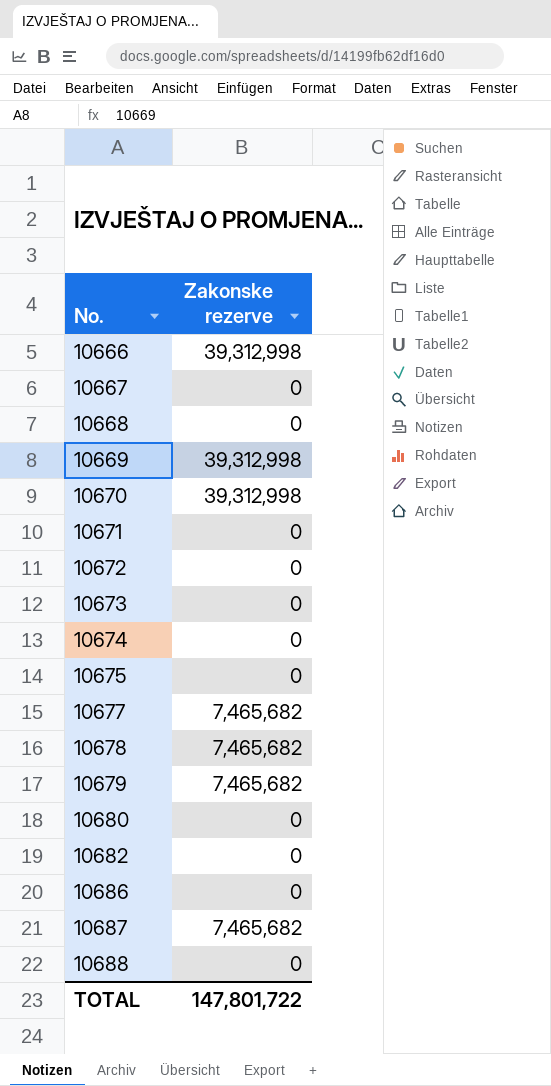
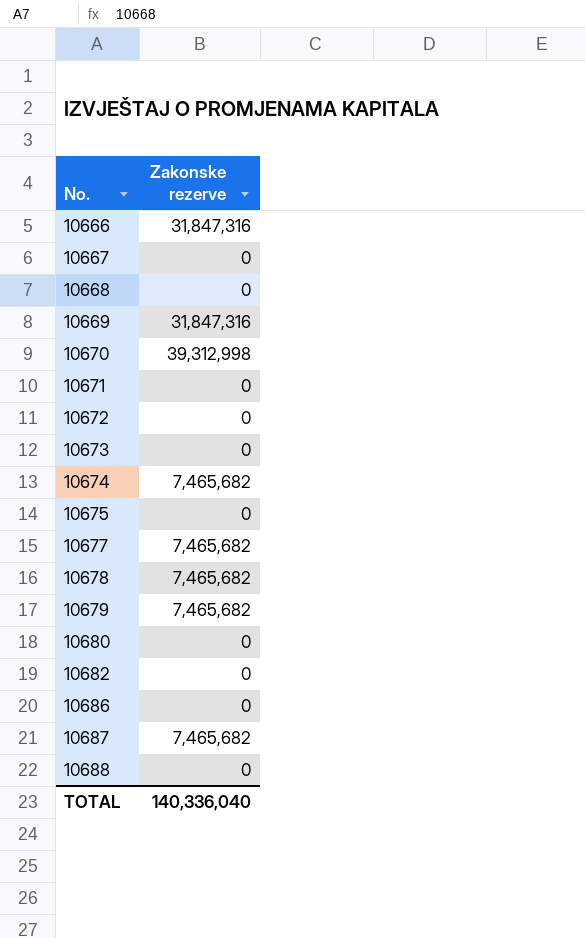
10666 | Zakonske rezerve: 39,312,998 -> 31,847,316
10669 | Zakonske rezerve: 39,312,998 -> 31,847,316
10674 | Zakonske rezerve: 0 -> 7,465,682
TOTAL | Zakonske rezerve: 147,801,722 -> 140,336,040

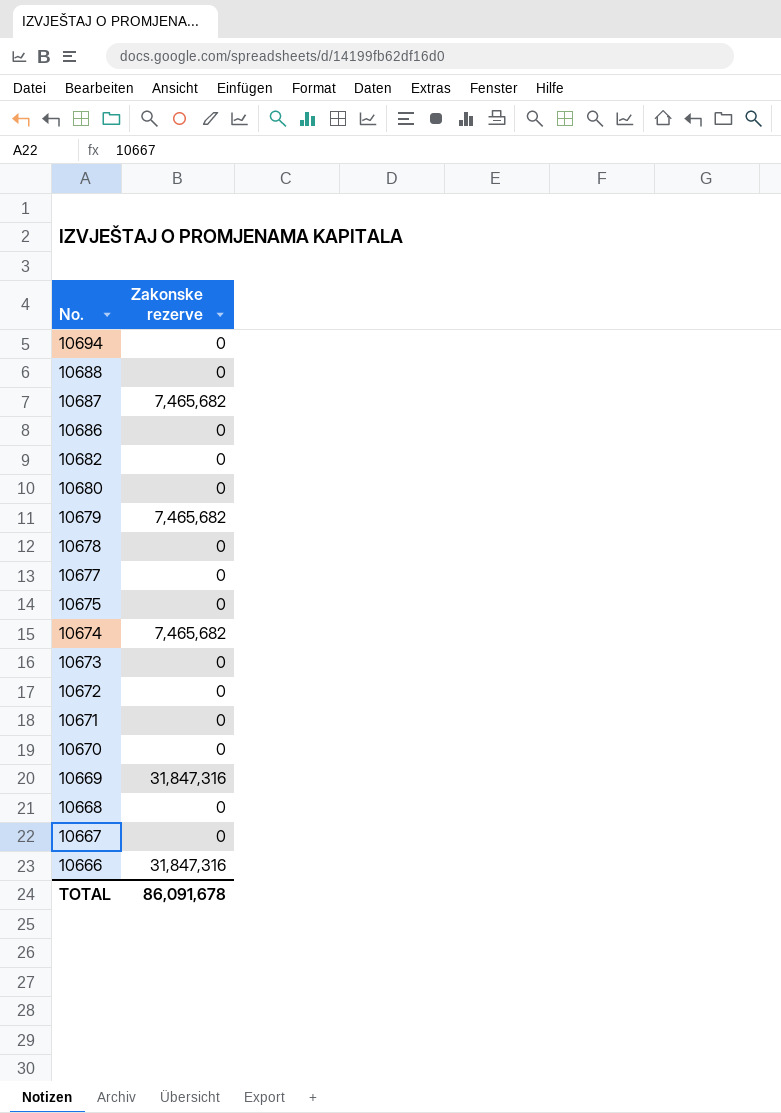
row order: No. ascending -> No. descending
row 10694: none -> 0
10678 | Zakonske rezerve: 7,465,682 -> 0
10677 | Zakonske rezerve: 7,465,682 -> 0
10670 | Zakonske rezerve: 39,312,998 -> 0
TOTAL | Zakonske rezerve: 140,336,040 -> 86,091,678

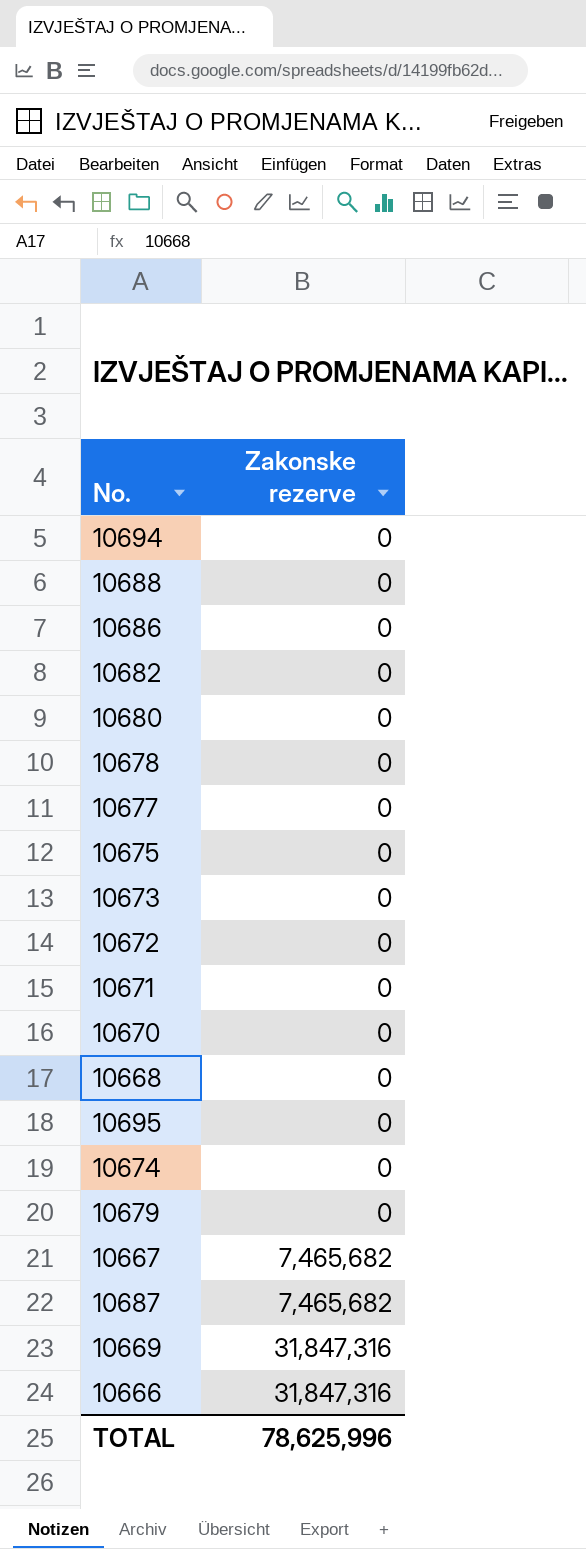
row order: No. descending -> Zakonske rezerve ascending
row 10695: none -> 0
10674 | Zakonske rezerve: 7,465,682 -> 0
10679 | Zakonske rezerve: 7,465,682 -> 0
10667 | Zakonske rezerve: 0 -> 7,465,682
TOTAL | Zakonske rezerve: 86,091,678 -> 78,625,996

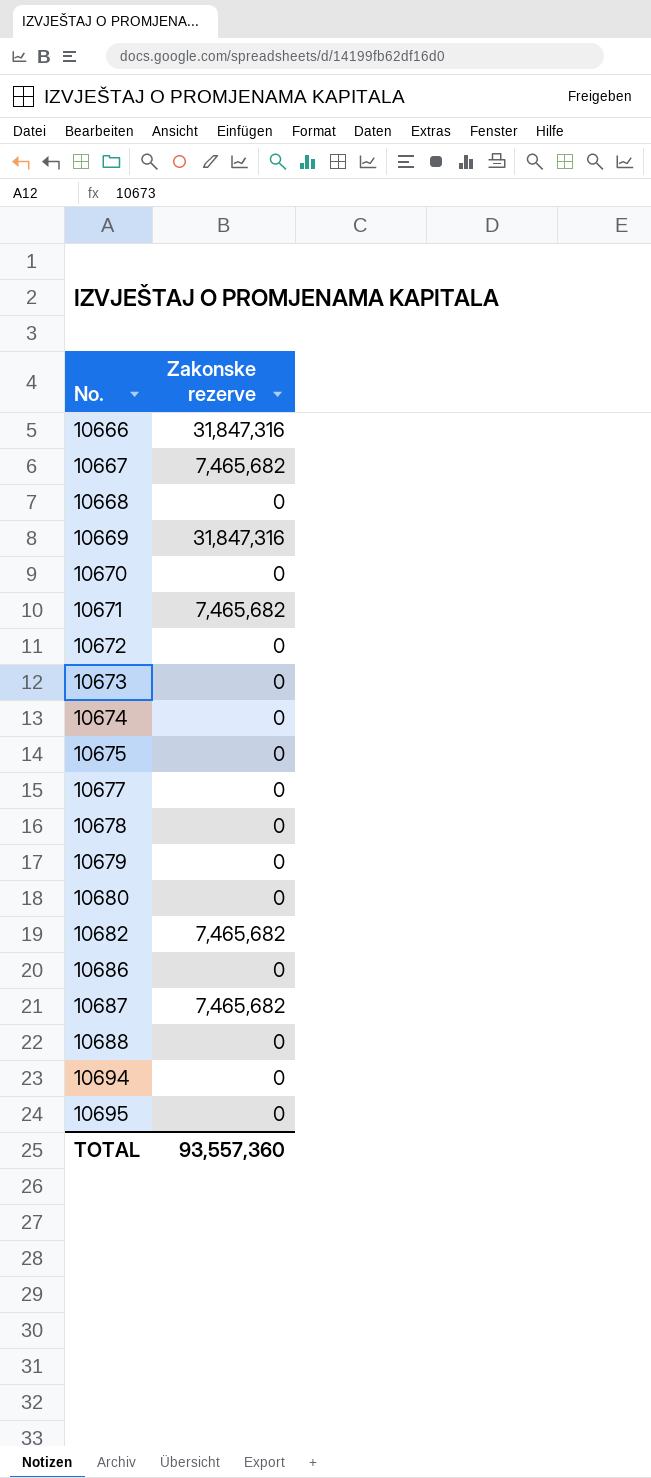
row order: Zakonske rezerve ascending -> No. ascending
10671 | Zakonske rezerve: 0 -> 7,465,682
10682 | Zakonske rezerve: 0 -> 7,465,682
TOTAL | Zakonske rezerve: 78,625,996 -> 93,557,360

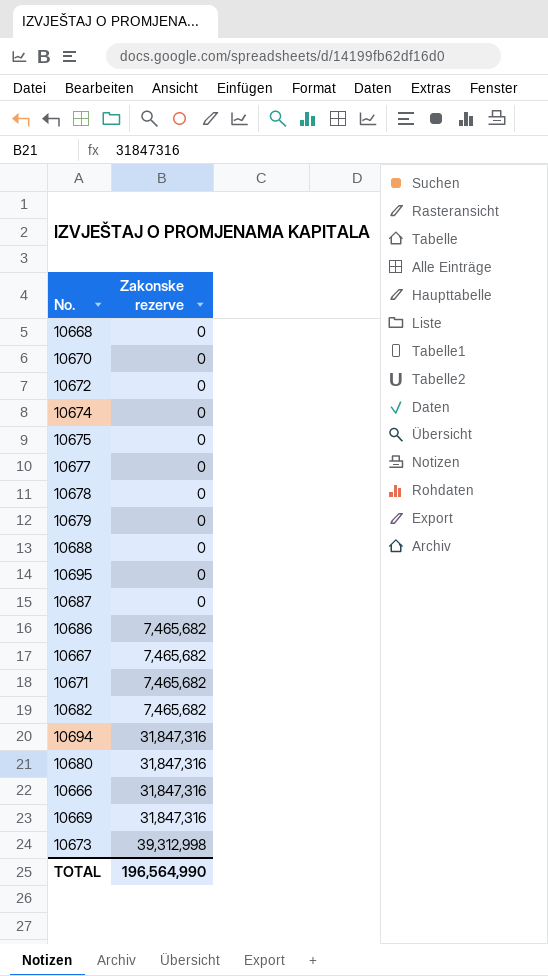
row order: No. ascending -> Zakonske rezerve ascending
10687 | Zakonske rezerve: 7,465,682 -> 0
10686 | Zakonske rezerve: 0 -> 7,465,682
10694 | Zakonske rezerve: 0 -> 31,847,316
10680 | Zakonske rezerve: 0 -> 31,847,316
10673 | Zakonske rezerve: 0 -> 39,312,998
TOTAL | Zakonske rezerve: 93,557,360 -> 196,564,990

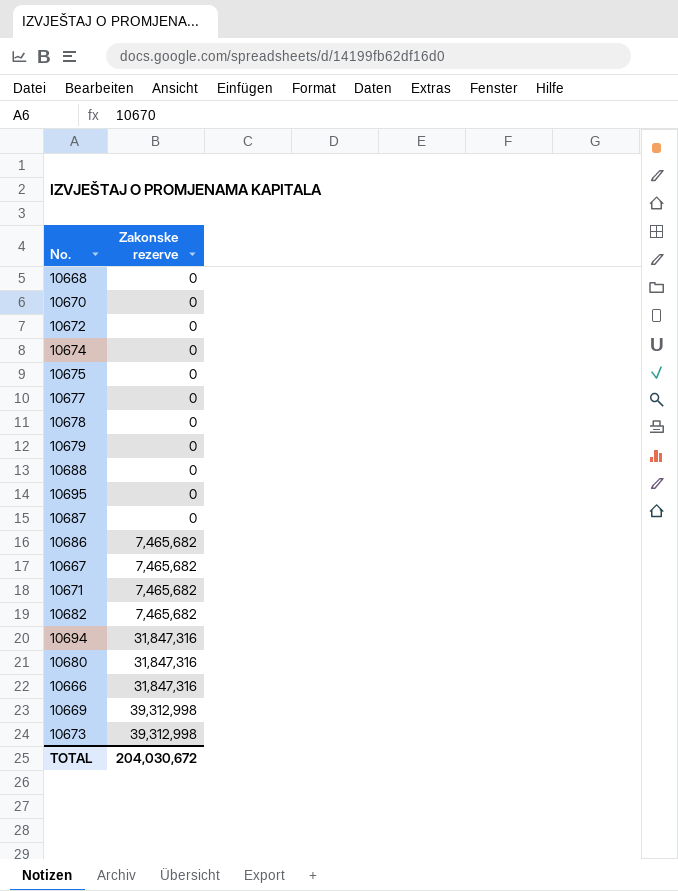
10669 | Zakonske rezerve: 31,847,316 -> 39,312,998
TOTAL | Zakonske rezerve: 196,564,990 -> 204,030,672

